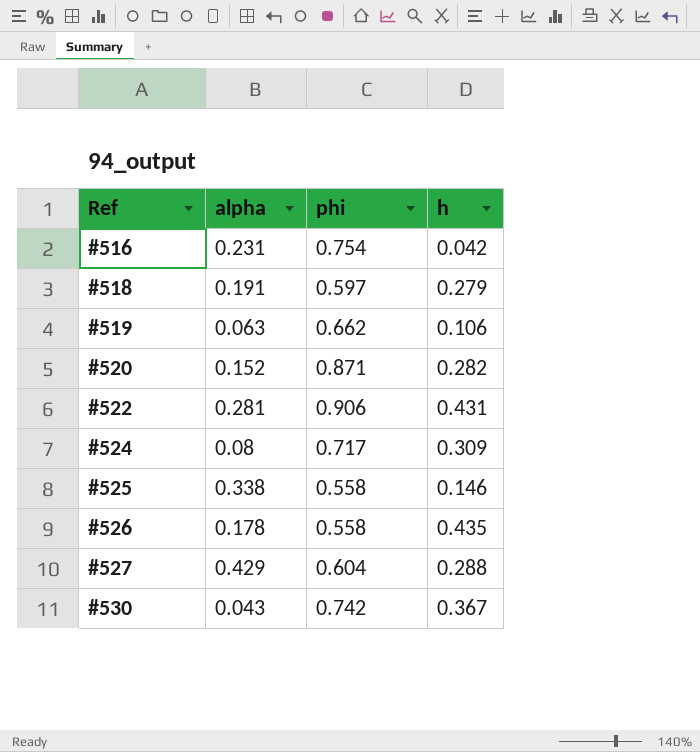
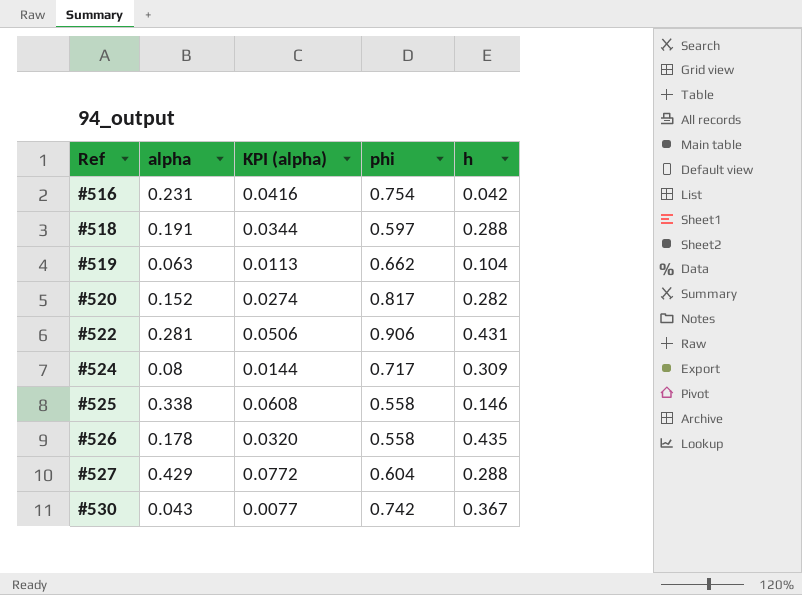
column KPI (alpha) | formula: none -> [alpha] * 0.18
#518 | h: 0.279 -> 0.288
#519 | h: 0.106 -> 0.104
#520 | phi: 0.871 -> 0.817

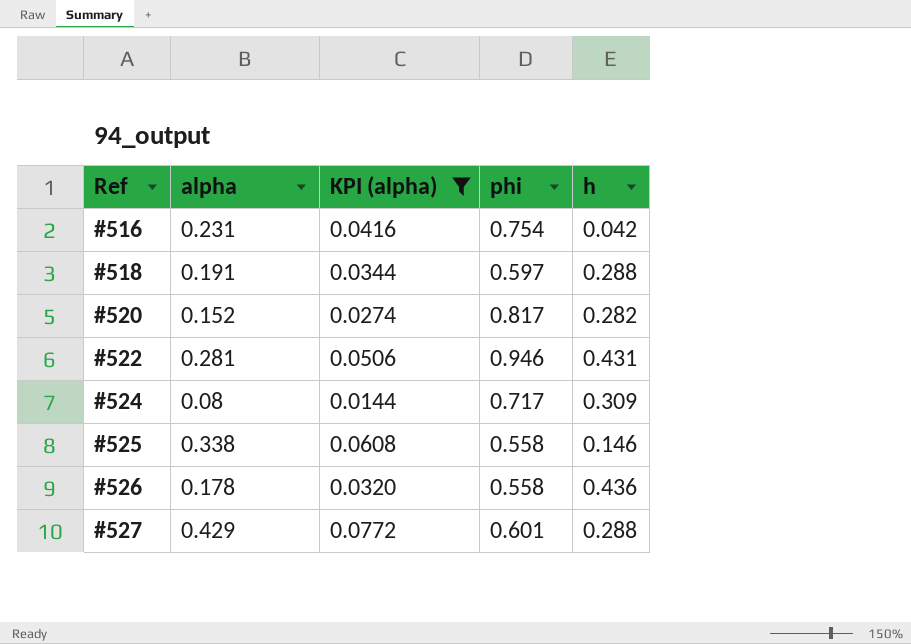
filter: none -> KPI (alpha) >= 0.0144
#522 | phi: 0.906 -> 0.946
#526 | h: 0.435 -> 0.436
#527 | phi: 0.604 -> 0.601

